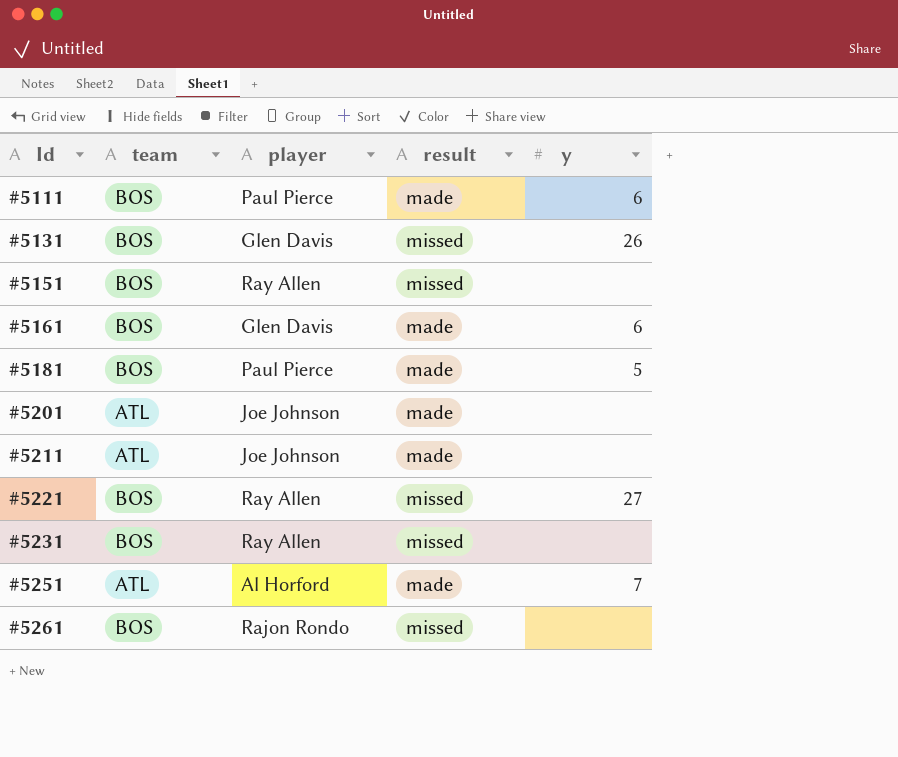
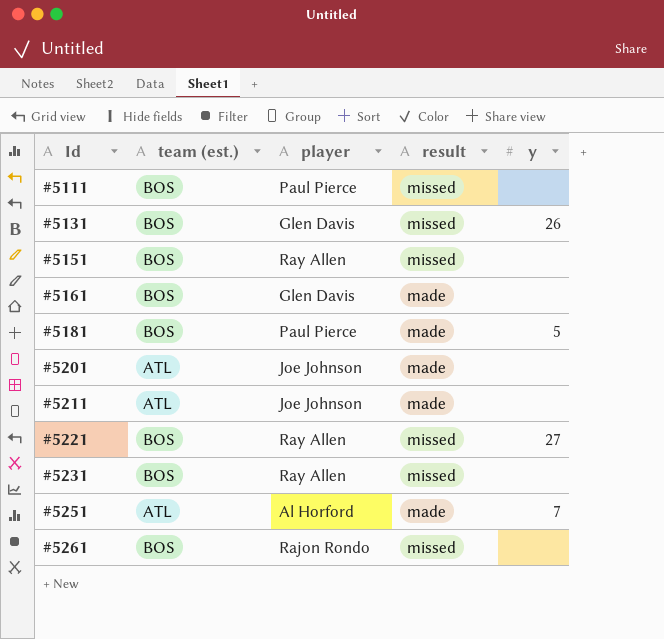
column name: team -> team (est.)
#5111 | result: made -> missed
#5111 | y: 6 -> none
#5161 | y: 6 -> none

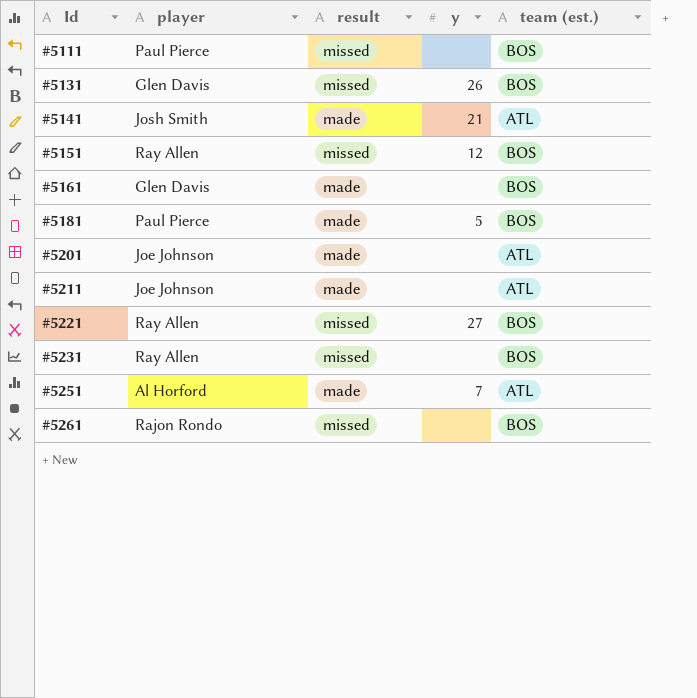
column team (est.) | position: 2 -> 5
row #5141: none -> Josh Smith | made | 21 | ATL
#5151 | y: none -> 12

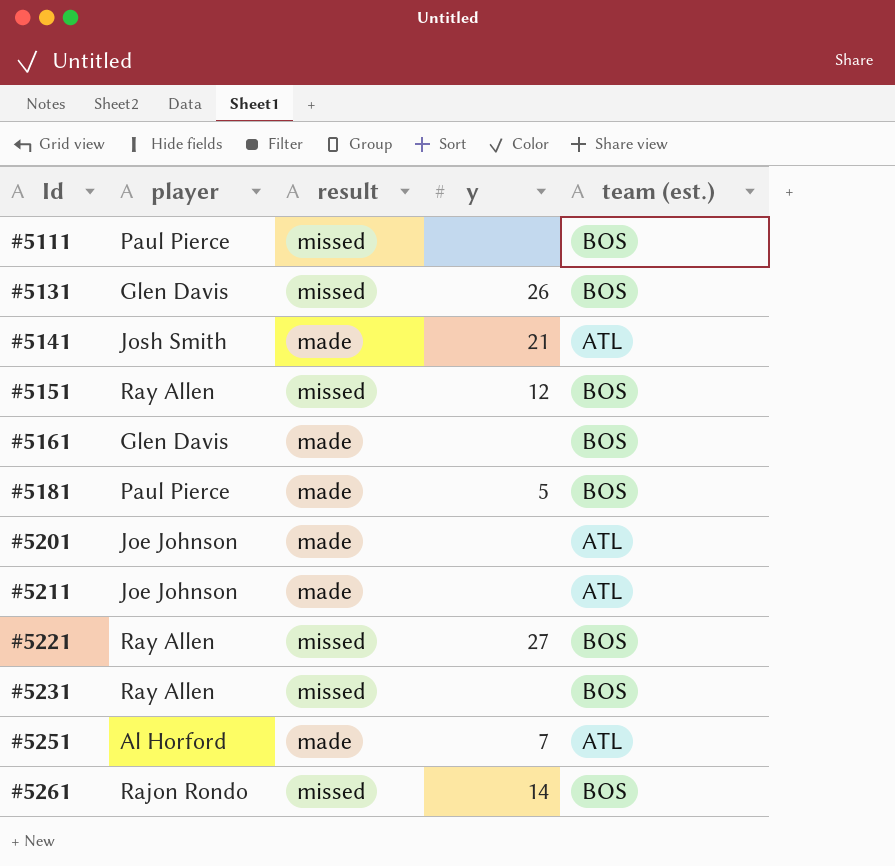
#5261 | y: none -> 14

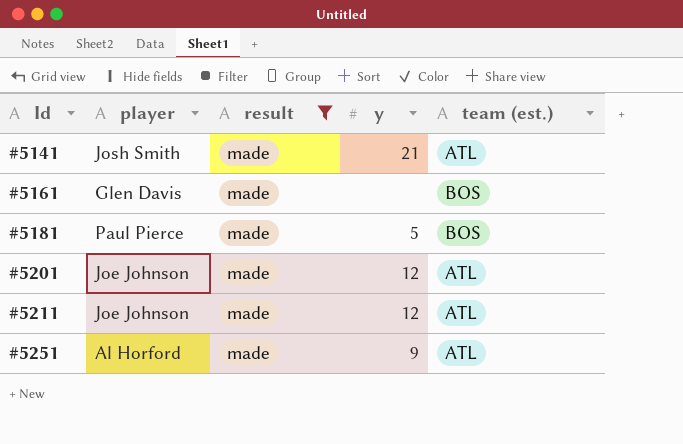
filter: none -> result = made
#5201 | y: none -> 12
#5211 | y: none -> 12
#5251 | y: 7 -> 9

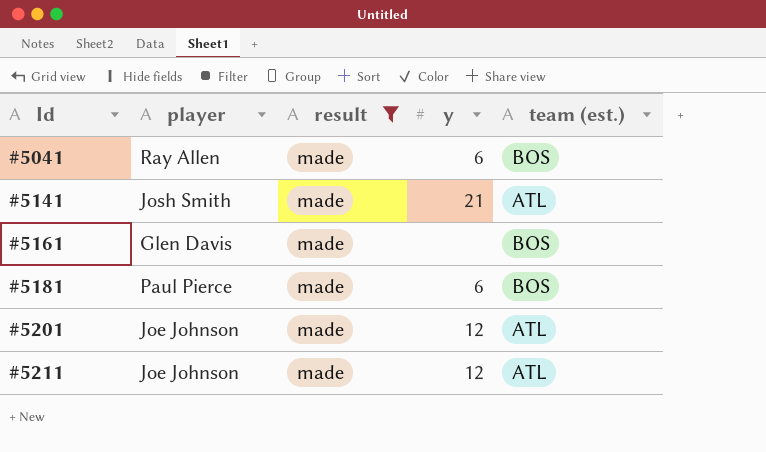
row #5251: Al Horford | made | 9 | ATL -> none
row #5041: none -> Ray Allen | made | 6 | BOS
#5181 | y: 5 -> 6

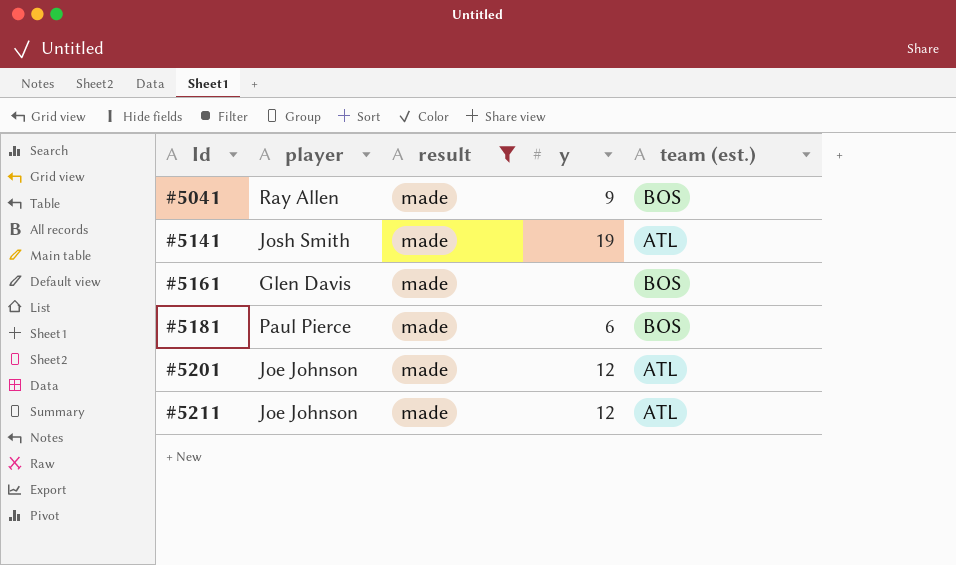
#5041 | y: 6 -> 9
#5141 | y: 21 -> 19

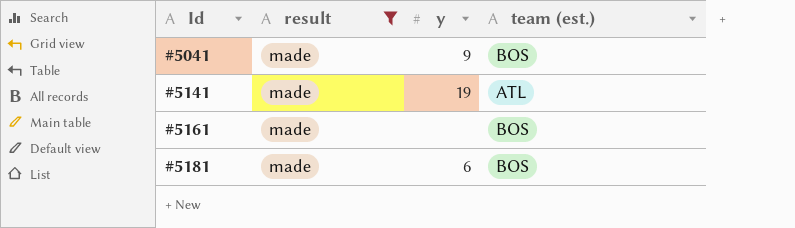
column player | position: 2 -> none
row #5201: Joe Johnson | made | 12 | ATL -> none
row #5211: Joe Johnson | made | 12 | ATL -> none

